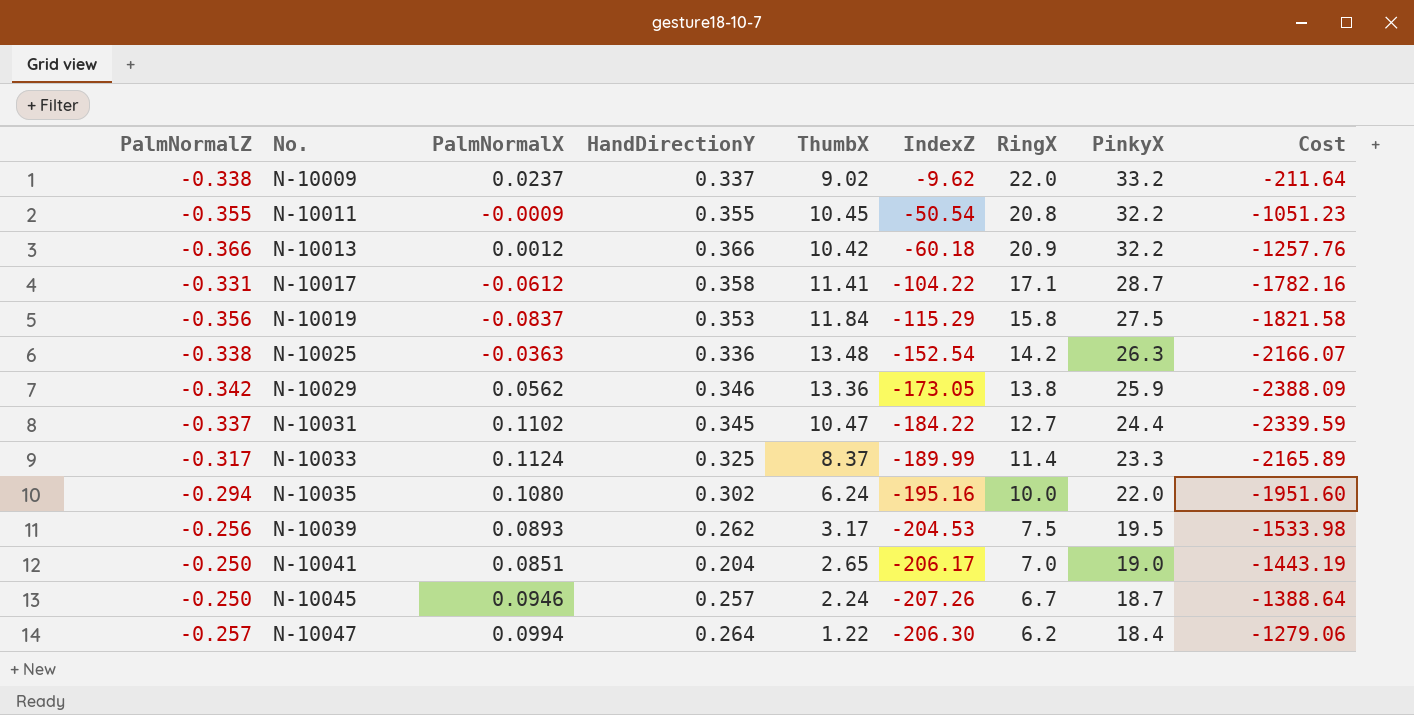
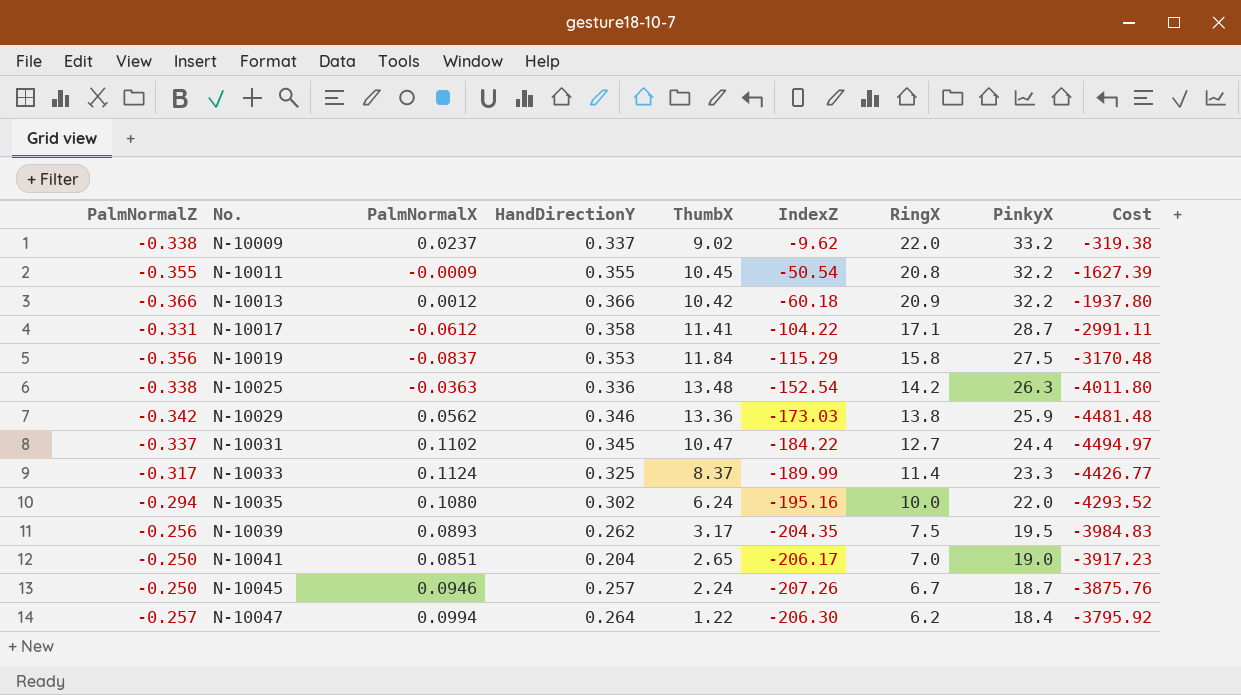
column Cost | formula: [IndexZ] * [RingX] -> [IndexZ] * [PinkyX]
N-10029 | IndexZ: -173.05 -> -173.03
N-10039 | IndexZ: -204.53 -> -204.35

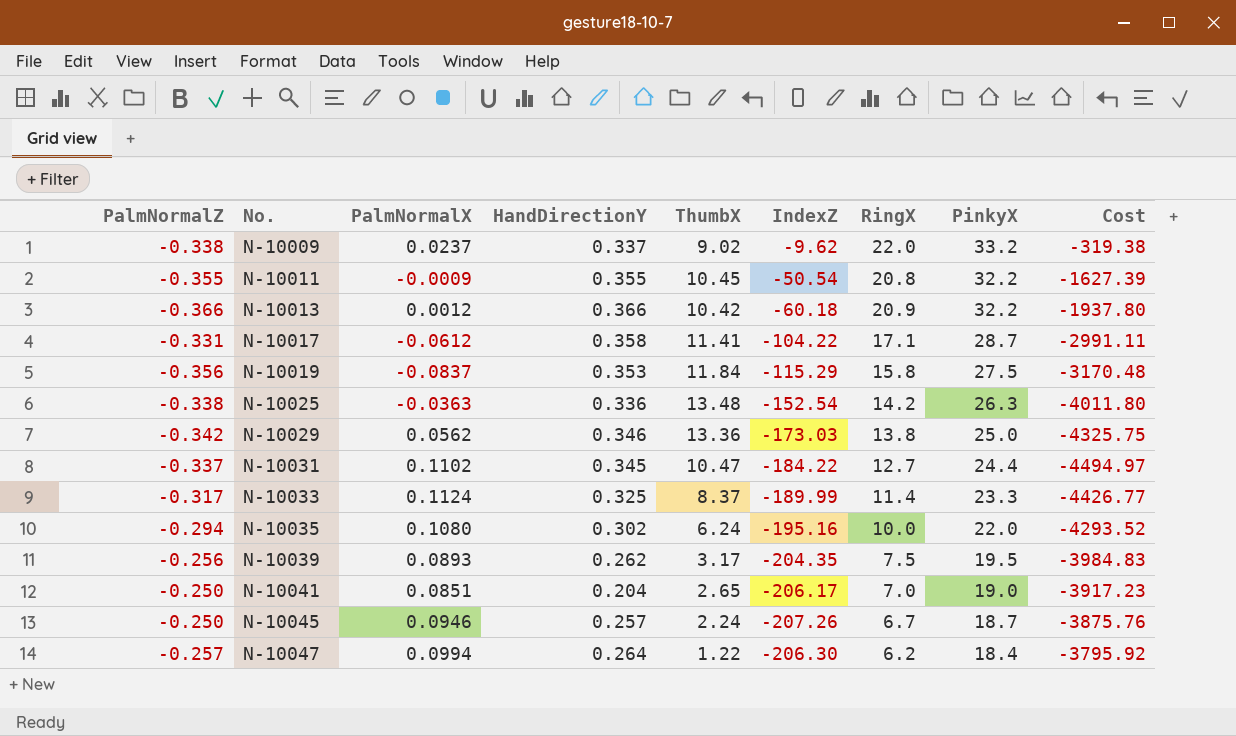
N-10029 | PinkyX: 25.9 -> 25.0
N-10029 | Cost: -4481.48 -> -4325.75

